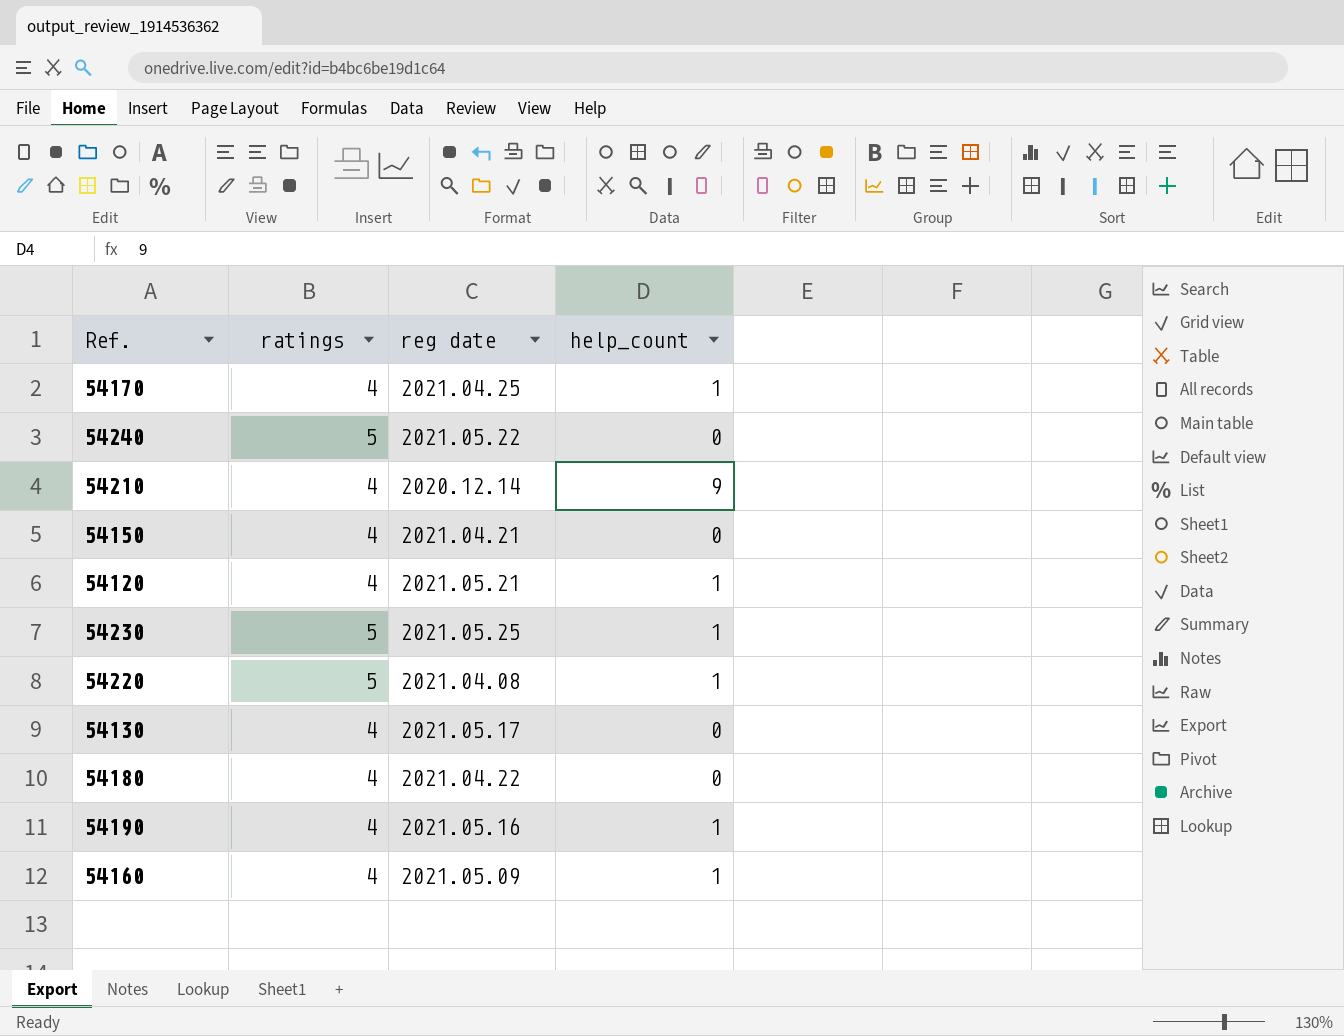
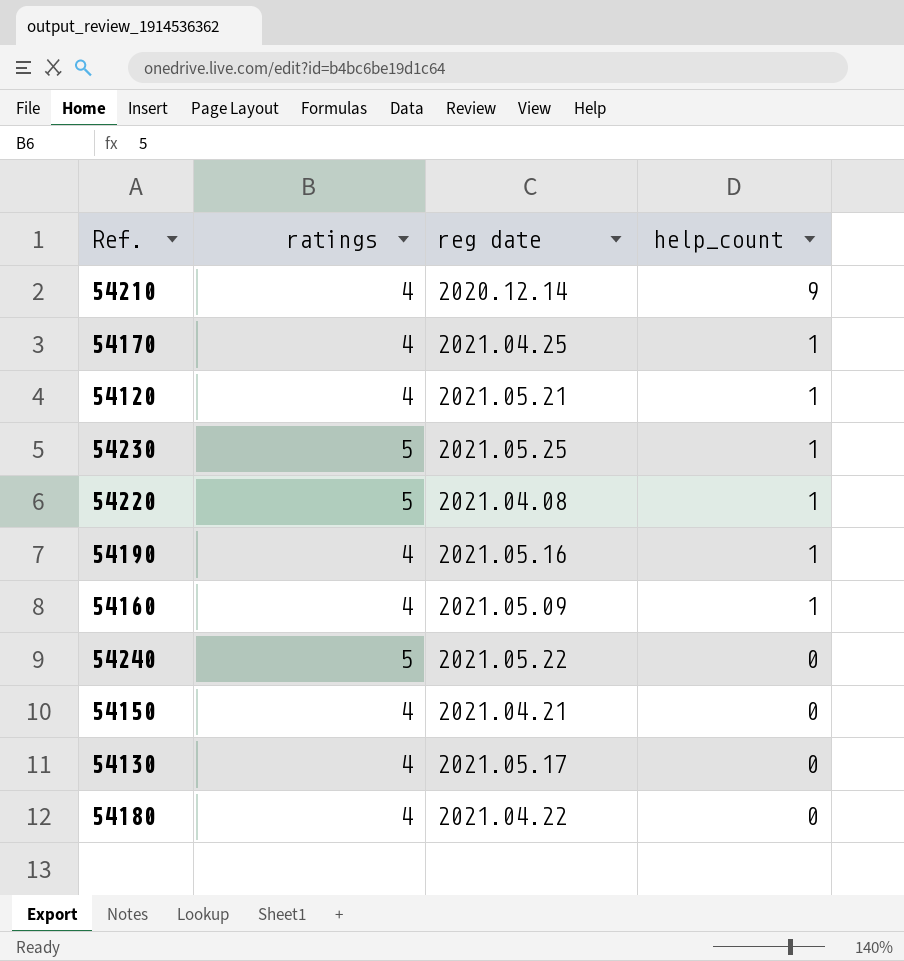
row order: none -> help_count descending

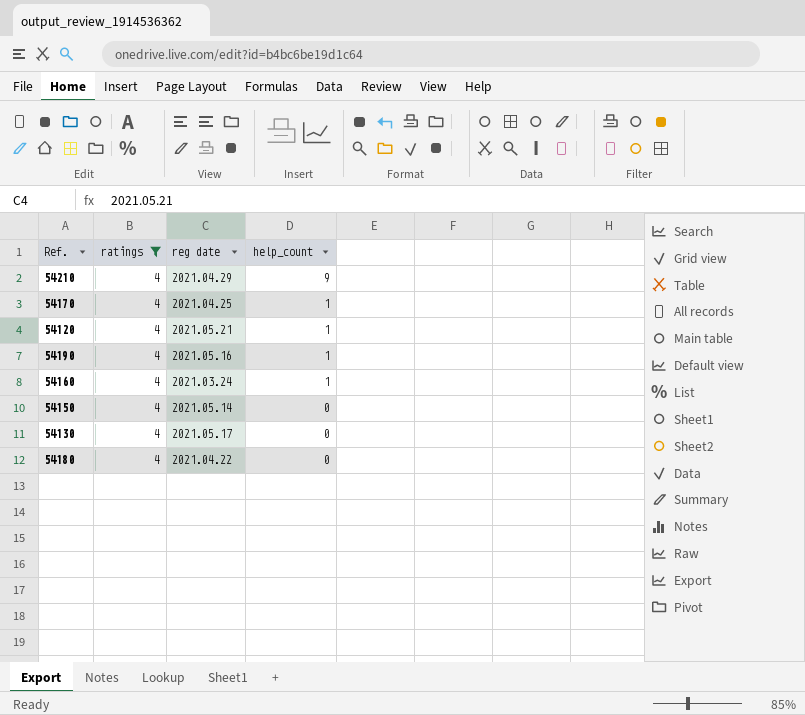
filter: none -> ratings = 4
54210 | reg date: 2020.12.14 -> 2021.04.29
54160 | reg date: 2021.05.09 -> 2021.03.24
54150 | reg date: 2021.04.21 -> 2021.05.14

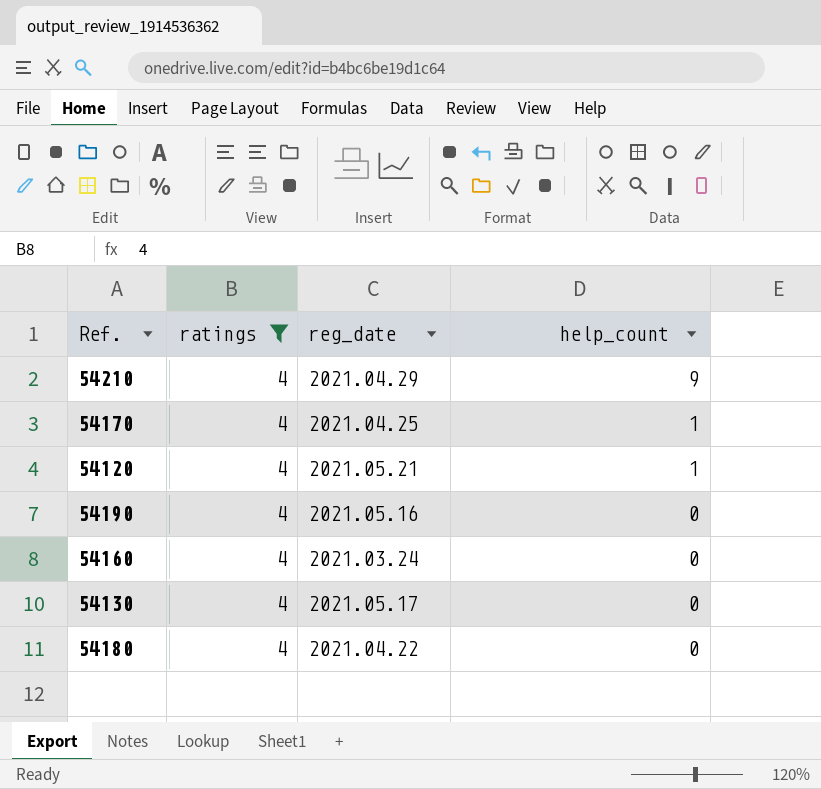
column name: reg date -> reg_date
row 54150: 4 | 2021.05.14 | 0 -> none
54190 | help_count: 1 -> 0
54160 | help_count: 1 -> 0

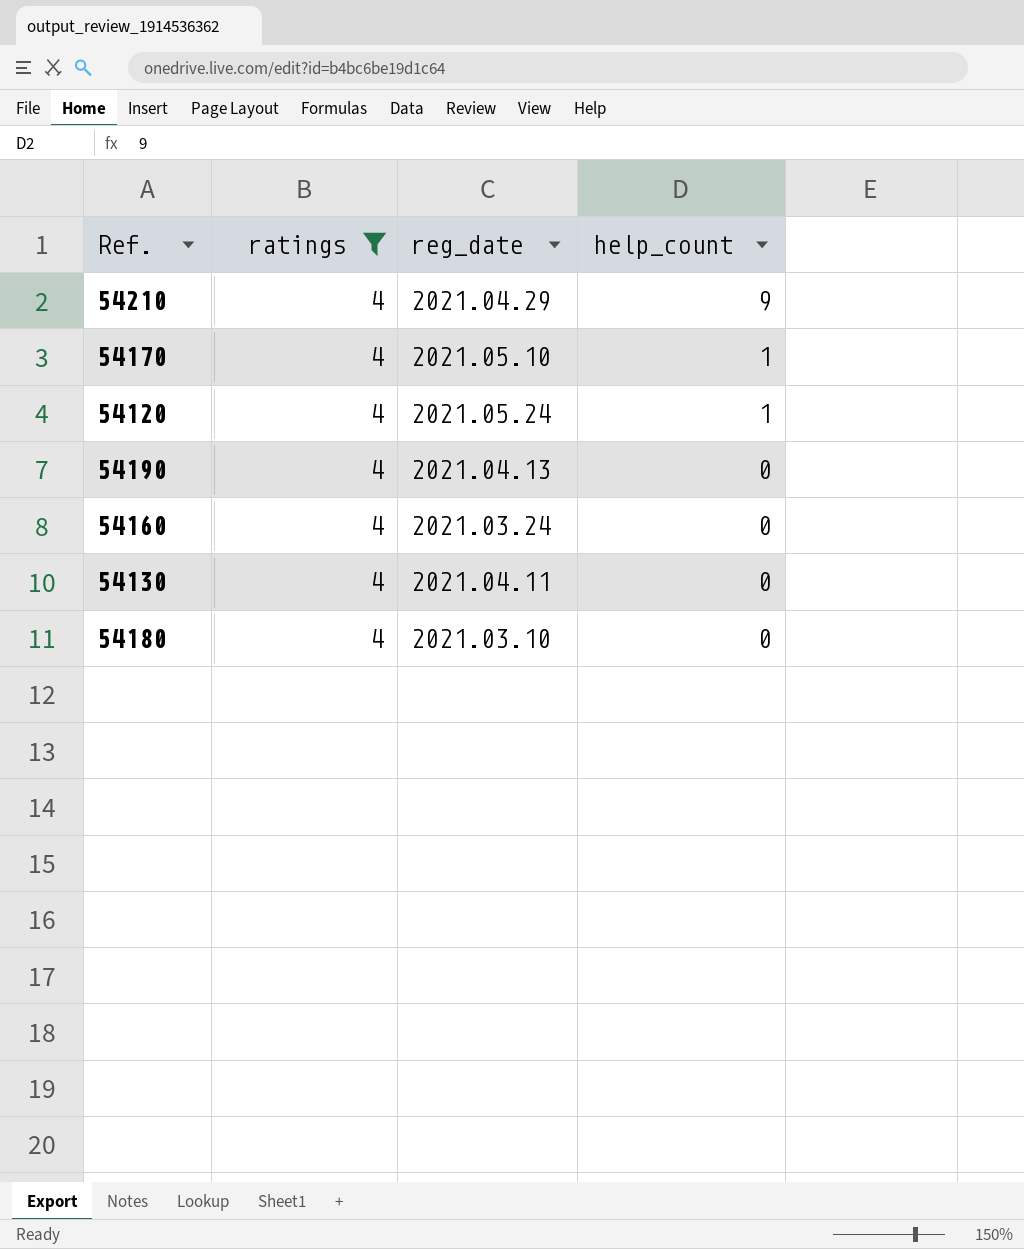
54170 | reg_date: 2021.04.25 -> 2021.05.10
54120 | reg_date: 2021.05.21 -> 2021.05.24
54190 | reg_date: 2021.05.16 -> 2021.04.13
54130 | reg_date: 2021.05.17 -> 2021.04.11
54180 | reg_date: 2021.04.22 -> 2021.03.10

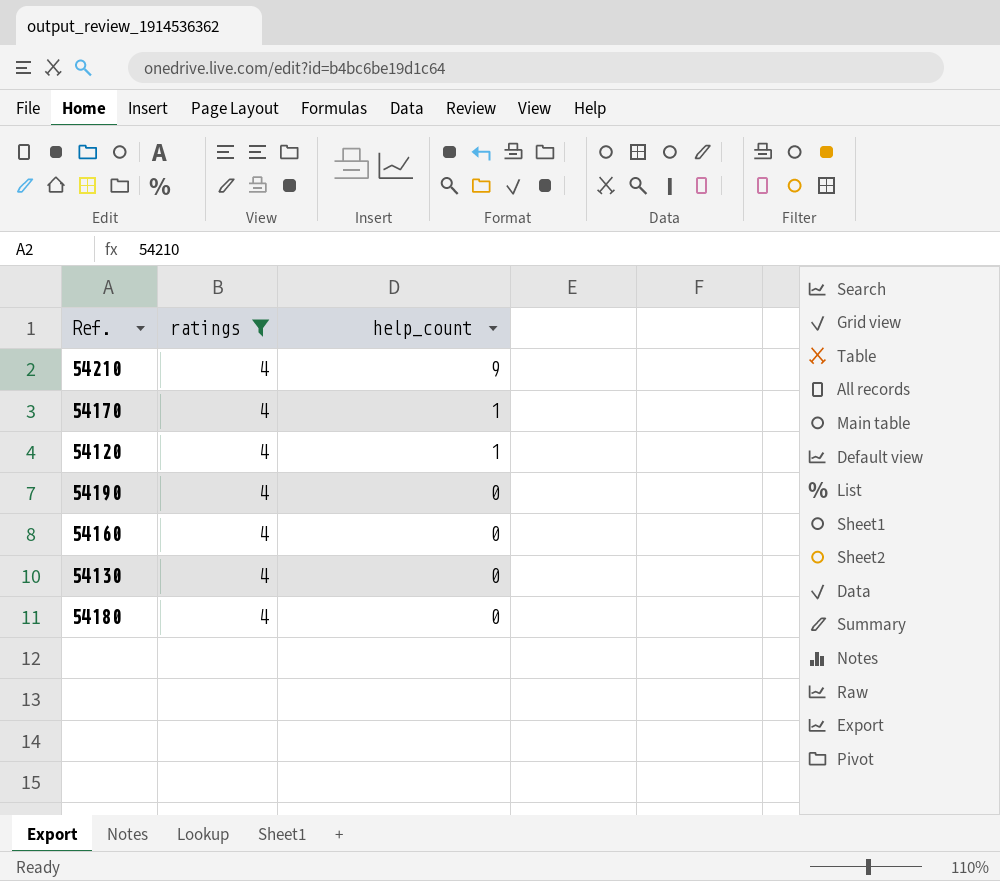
column reg_date | position: 3 -> none

